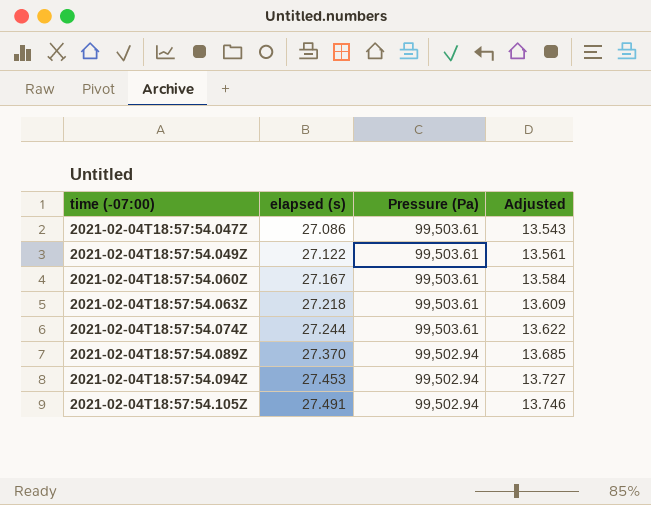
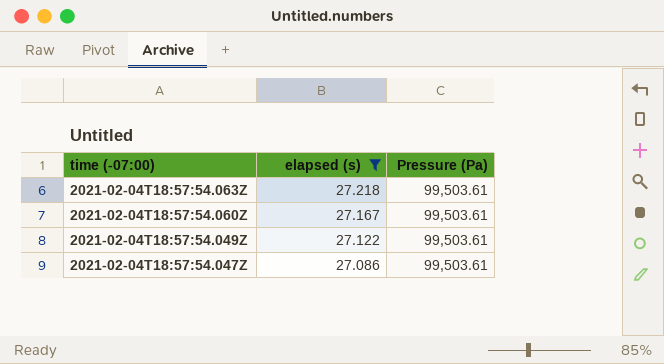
filter: none -> elapsed (s) <= 27.218
row order: time (-07:00) ascending -> time (-07:00) descending
column Adjusted | formula: [elapsed (s)] * 0.5 -> none

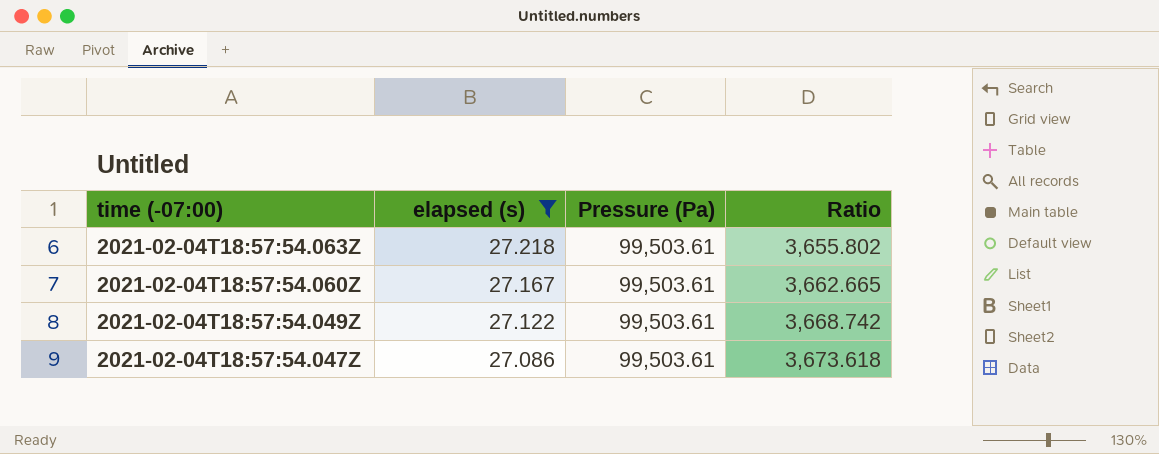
column Ratio | formula: none -> [Pressure (Pa)] / [elapsed (s)]

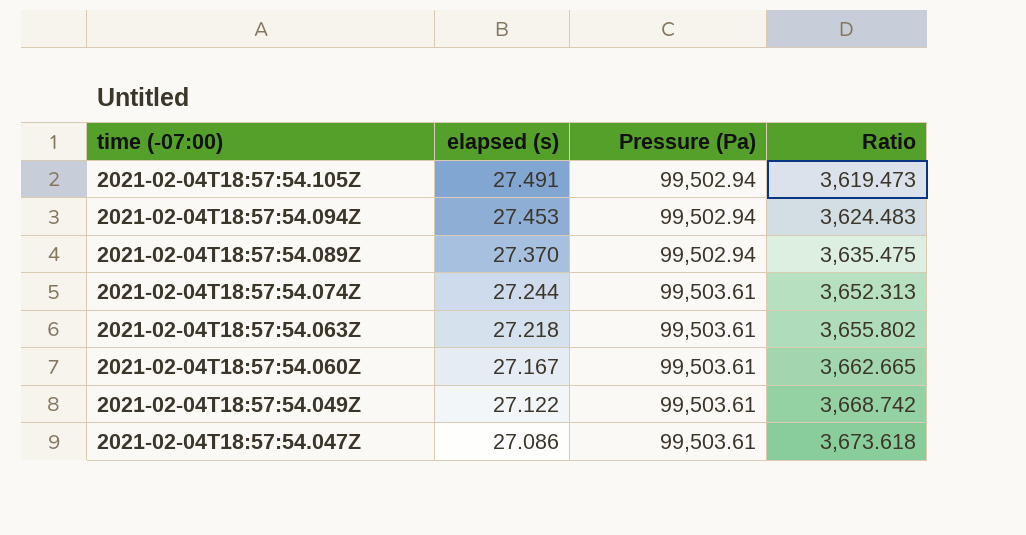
filter: elapsed (s) <= 27.218 -> none

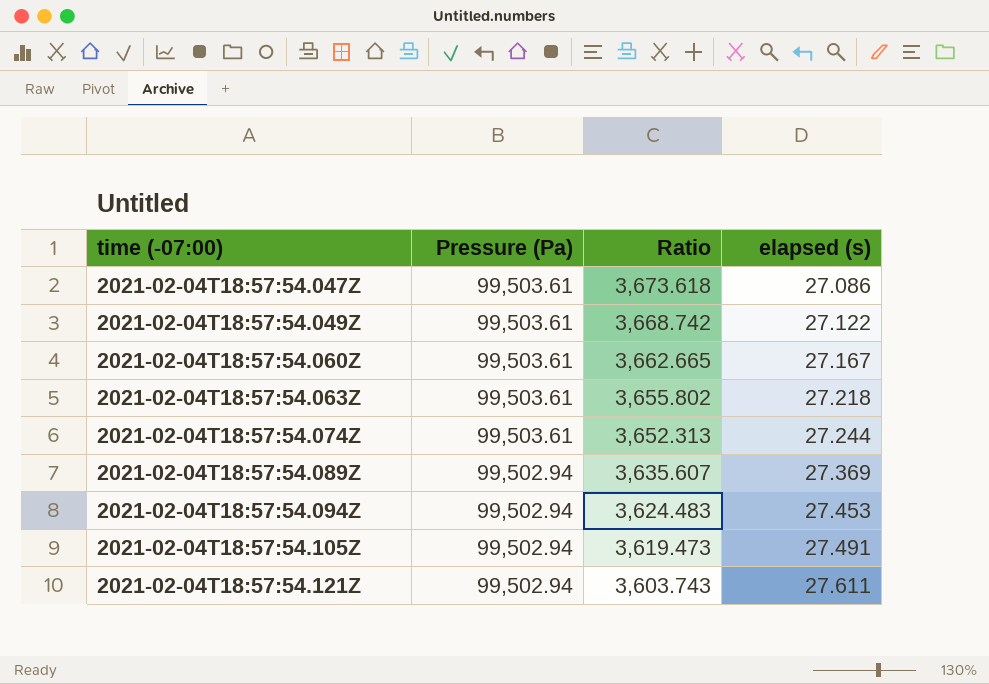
row order: time (-07:00) descending -> time (-07:00) ascending
column elapsed (s) | position: 2 -> 4
2021-02-04T18:57:54.089Z | Ratio: 3,635.475 -> 3,635.607
2021-02-04T18:57:54.089Z | elapsed (s): 27.370 -> 27.369
row 2021-02-04T18:57:54.121Z: none -> 99,502.94 | 3,603.743 | 27.611

